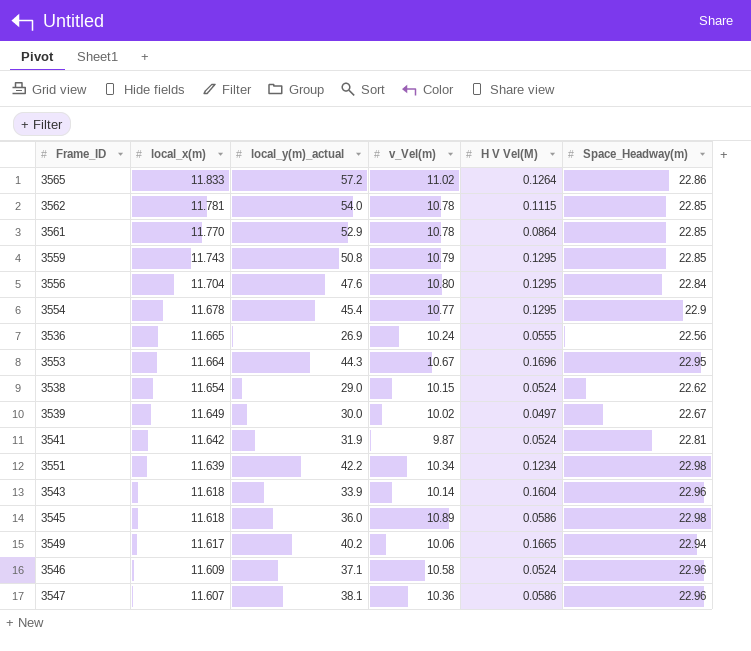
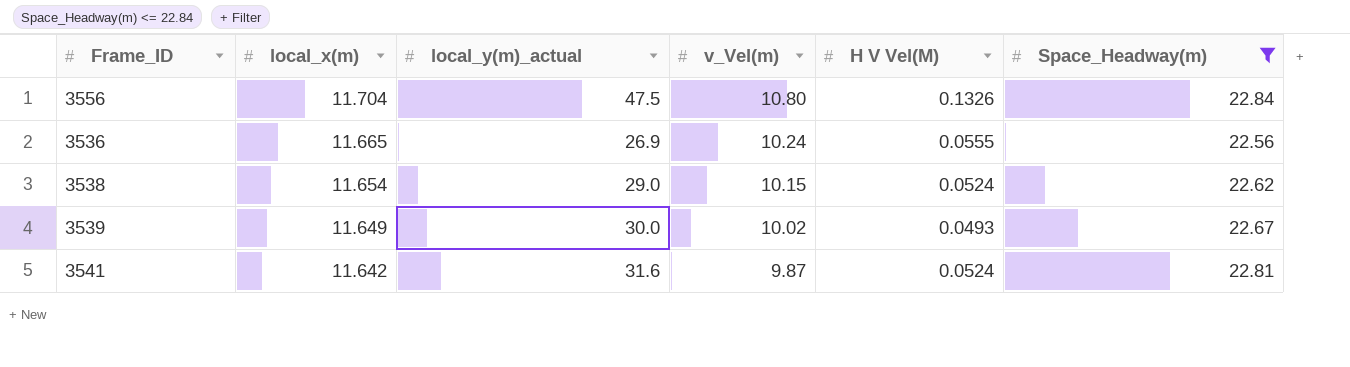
filter: none -> Space_Headway(m) <= 22.84
3556 | local_y(m)_actual: 47.6 -> 47.5
3556 | H V Vel(M): 0.1295 -> 0.1326
3539 | H V Vel(M): 0.0497 -> 0.0493
3541 | local_y(m)_actual: 31.9 -> 31.6

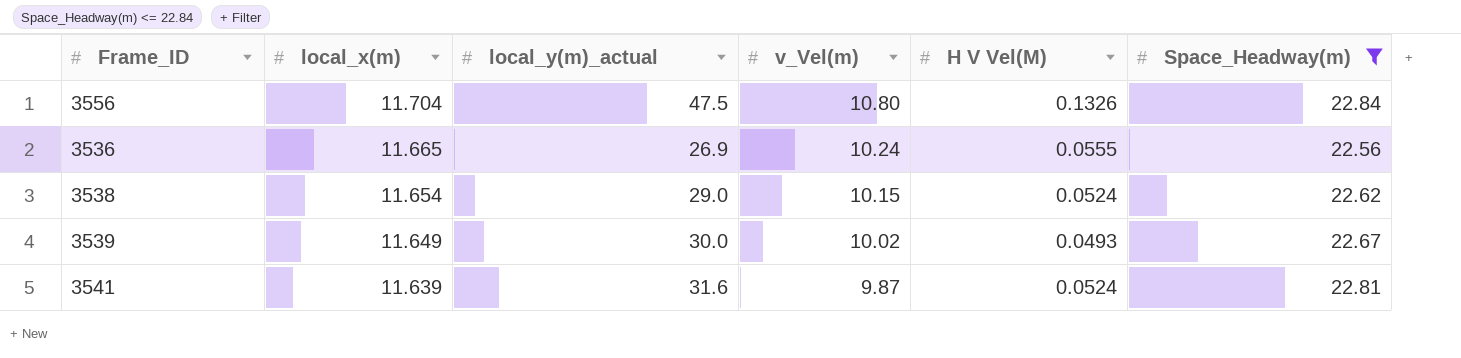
3541 | local_x(m): 11.642 -> 11.639

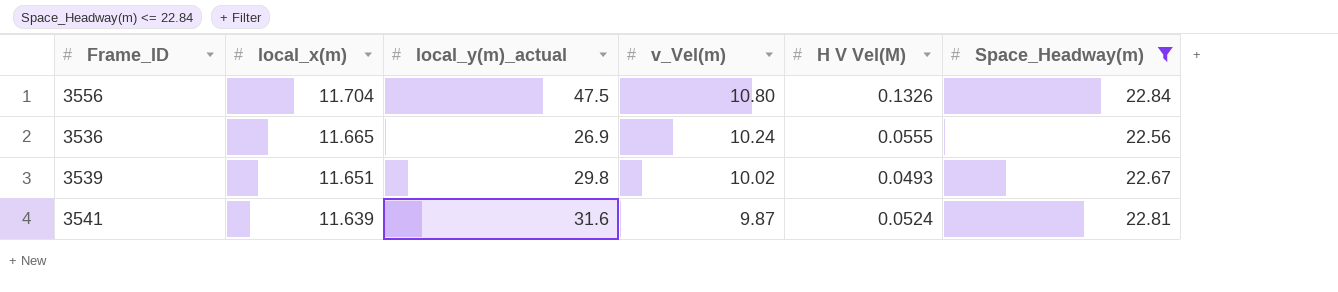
row 3538: 11.654 | 29.0 | 10.15 | 0.0524 | 22.62 -> none
3539 | local_x(m): 11.649 -> 11.651
3539 | local_y(m)_actual: 30.0 -> 29.8

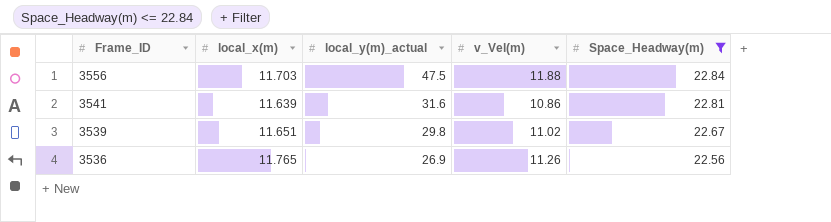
row order: local_x(m) descending -> Frame_ID descending
column H V Vel(M) | position: 5 -> none
3556 | local_x(m): 11.704 -> 11.703
3556 | v_Vel(m): 10.80 -> 11.88
3541 | v_Vel(m): 9.87 -> 10.86
3539 | v_Vel(m): 10.02 -> 11.02
3536 | local_x(m): 11.665 -> 11.765
3536 | v_Vel(m): 10.24 -> 11.26

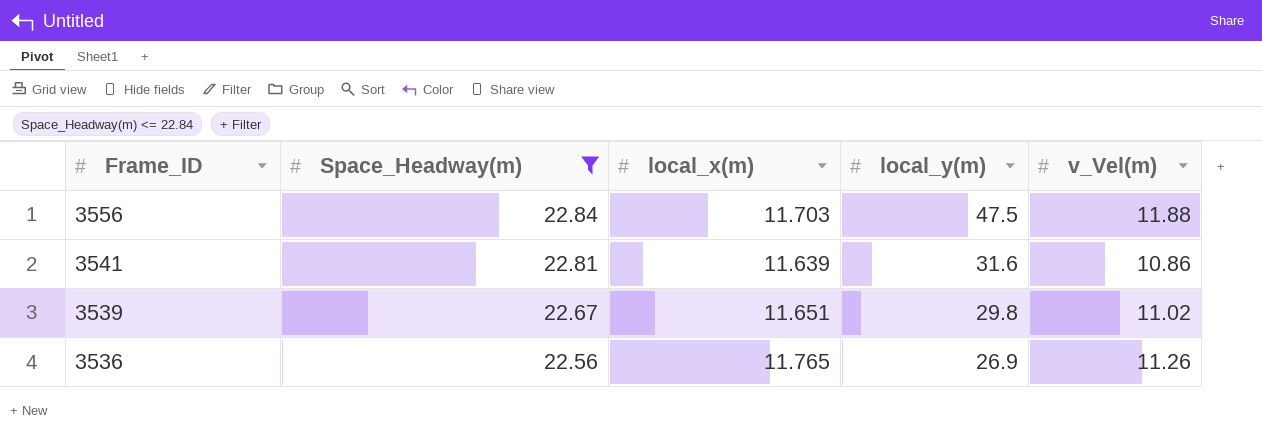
column Space_Headway(m) | position: 5 -> 2
column name: local_y(m)_actual -> local_y(m)

